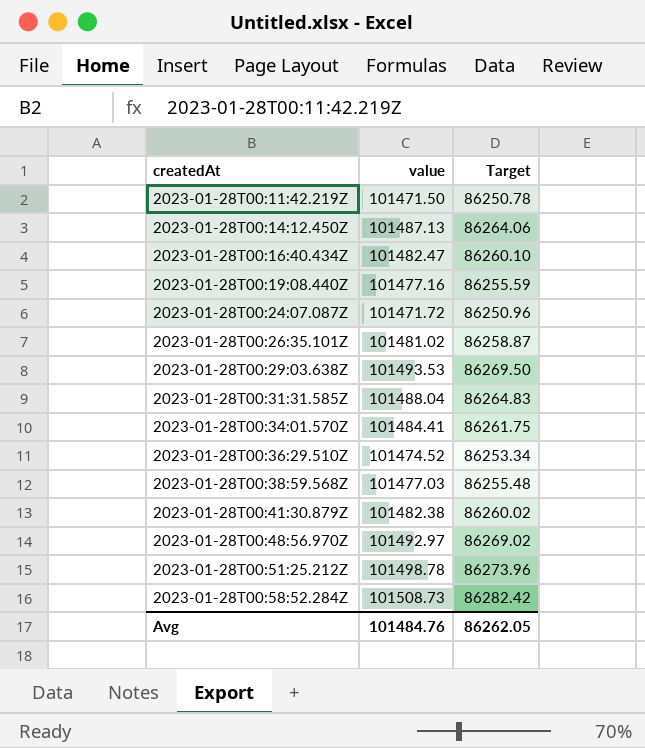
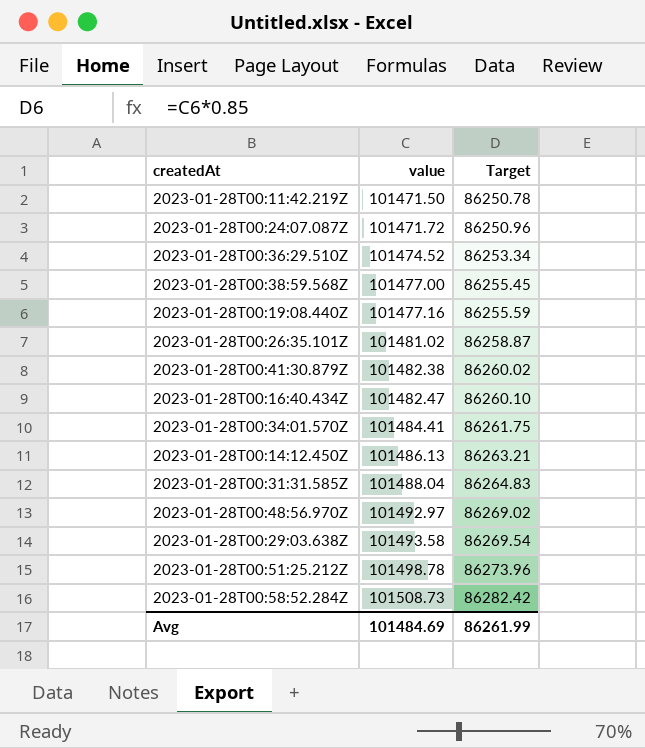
row order: createdAt ascending -> value ascending
2023-01-28T00:38:59.568Z | value: 101477.03 -> 101477.00
2023-01-28T00:38:59.568Z | Target: 86255.48 -> 86255.45
2023-01-28T00:14:12.450Z | value: 101487.13 -> 101486.13
2023-01-28T00:14:12.450Z | Target: 86264.06 -> 86263.21
2023-01-28T00:29:03.638Z | value: 101493.53 -> 101493.58
2023-01-28T00:29:03.638Z | Target: 86269.50 -> 86269.54
Avg | value: 101484.76 -> 101484.69
Avg | Target: 86262.05 -> 86261.99

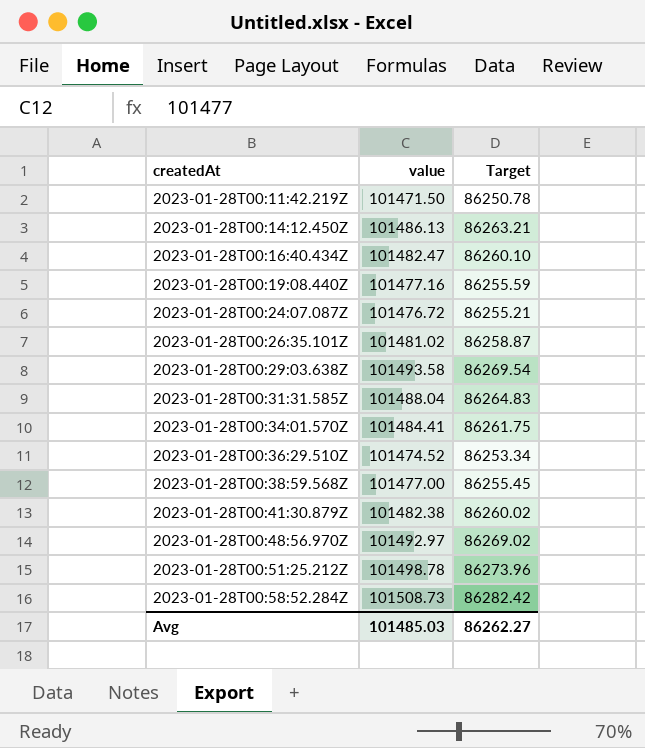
row order: value ascending -> createdAt ascending
2023-01-28T00:24:07.087Z | value: 101471.72 -> 101476.72
2023-01-28T00:24:07.087Z | Target: 86250.96 -> 86255.21
Avg | value: 101484.69 -> 101485.03
Avg | Target: 86261.99 -> 86262.27

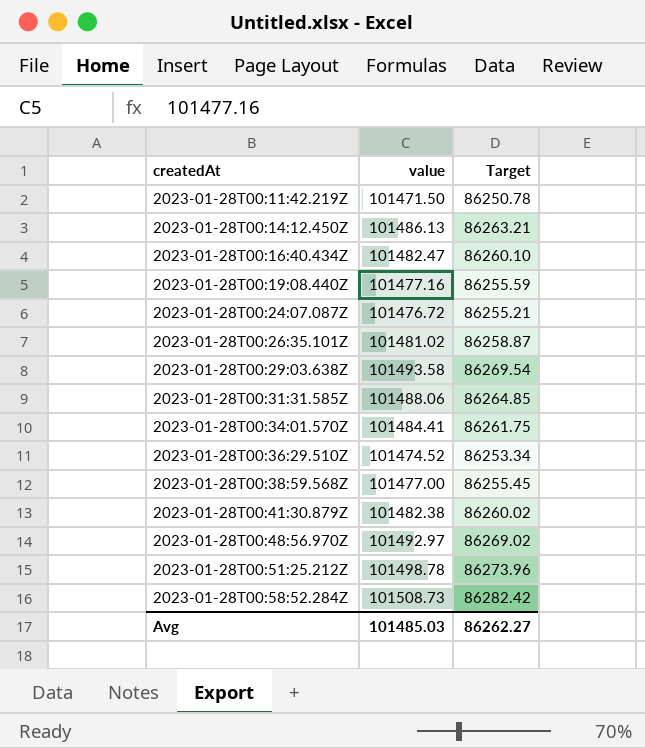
2023-01-28T00:31:31.585Z | value: 101488.04 -> 101488.06
2023-01-28T00:31:31.585Z | Target: 86264.83 -> 86264.85

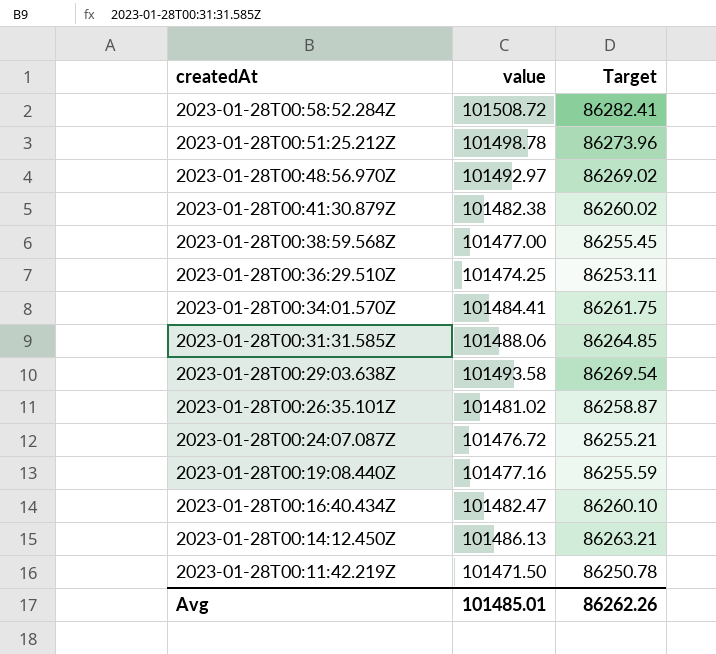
row order: createdAt ascending -> createdAt descending
2023-01-28T00:58:52.284Z | value: 101508.73 -> 101508.72
2023-01-28T00:58:52.284Z | Target: 86282.42 -> 86282.41
2023-01-28T00:36:29.510Z | value: 101474.52 -> 101474.25
2023-01-28T00:36:29.510Z | Target: 86253.34 -> 86253.11
Avg | value: 101485.03 -> 101485.01
Avg | Target: 86262.27 -> 86262.26

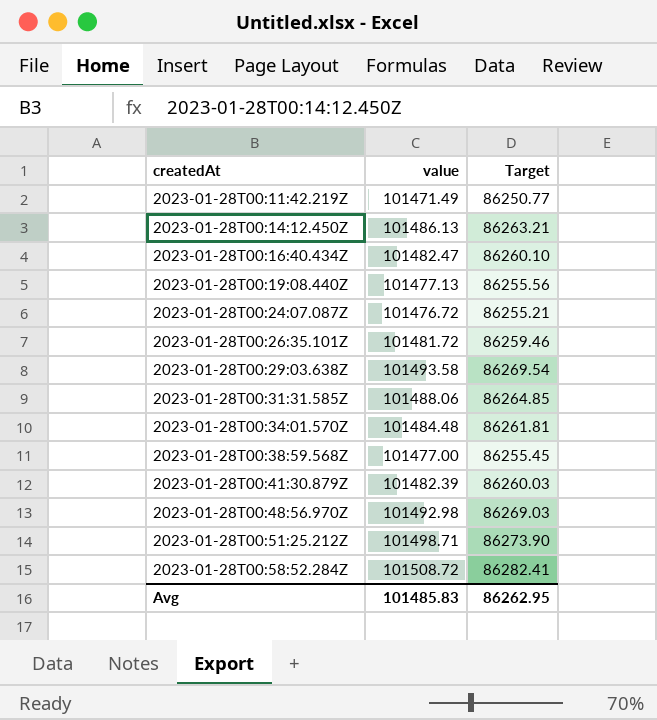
row order: createdAt descending -> createdAt ascending
row 2023-01-28T00:36:29.510Z: 101474.25 | 86253.11 -> none
2023-01-28T00:11:42.219Z | value: 101471.50 -> 101471.49
2023-01-28T00:11:42.219Z | Target: 86250.78 -> 86250.77
2023-01-28T00:19:08.440Z | value: 101477.16 -> 101477.13
2023-01-28T00:19:08.440Z | Target: 86255.59 -> 86255.56
2023-01-28T00:26:35.101Z | value: 101481.02 -> 101481.72
2023-01-28T00:26:35.101Z | Target: 86258.87 -> 86259.46
2023-01-28T00:34:01.570Z | value: 101484.41 -> 101484.48
2023-01-28T00:34:01.570Z | Target: 86261.75 -> 86261.81
2023-01-28T00:41:30.879Z | value: 101482.38 -> 101482.39
2023-01-28T00:41:30.879Z | Target: 86260.02 -> 86260.03
2023-01-28T00:48:56.970Z | value: 101492.97 -> 101492.98
2023-01-28T00:48:56.970Z | Target: 86269.02 -> 86269.03
2023-01-28T00:51:25.212Z | value: 101498.78 -> 101498.71
2023-01-28T00:51:25.212Z | Target: 86273.96 -> 86273.90
Avg | value: 101485.01 -> 101485.83
Avg | Target: 86262.26 -> 86262.95

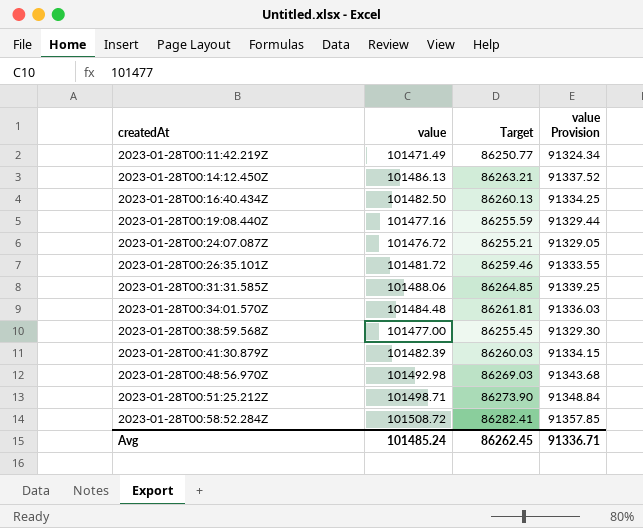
column value Provision | formula: none -> [value] * 0.9
row 2023-01-28T00:29:03.638Z: 101493.58 | 86269.54 -> none
2023-01-28T00:16:40.434Z | value: 101482.47 -> 101482.50
2023-01-28T00:16:40.434Z | Target: 86260.10 -> 86260.13
2023-01-28T00:19:08.440Z | value: 101477.13 -> 101477.16
2023-01-28T00:19:08.440Z | Target: 86255.56 -> 86255.59
Avg | value: 101485.83 -> 101485.24
Avg | Target: 86262.95 -> 86262.45

